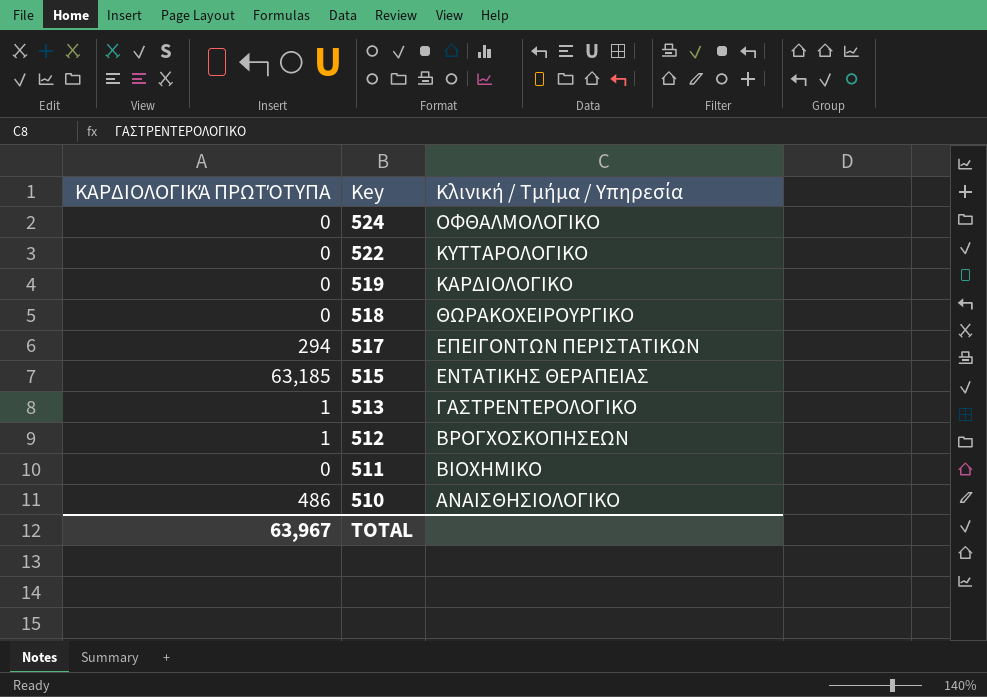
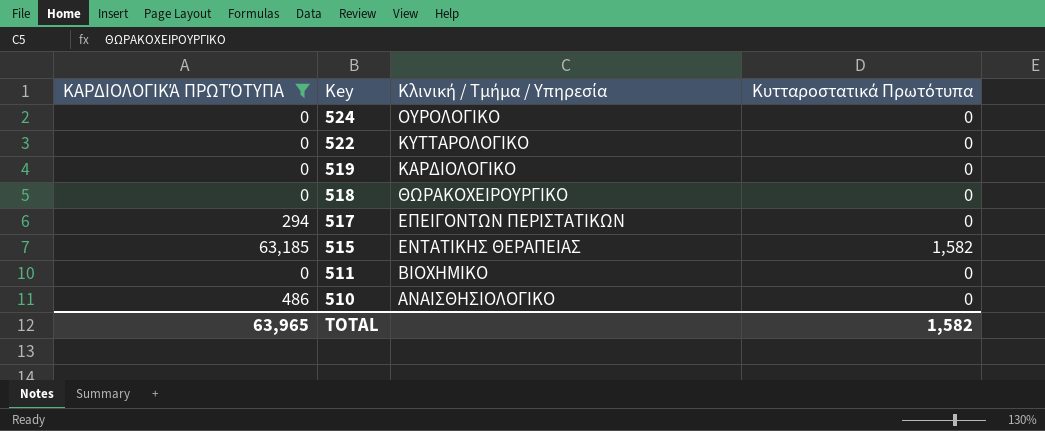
filter: none -> ΚΑΡΔΙΟΛΟΓΙΚΆ ΠΡΩΤΌΤΥΠΑ != 1
column Κυτταροστατικά Πρωτότυπα | position: none -> 4
524 | Κλινική / Τμήμα / Υπηρεσία: ΟΦΘΑΛΜΟΛΟΓΙΚΟ -> ΟΥΡΟΛΟΓΙΚΟ
TOTAL | ΚΑΡΔΙΟΛΟΓΙΚΆ ΠΡΩΤΌΤΥΠΑ: 63,967 -> 63,965

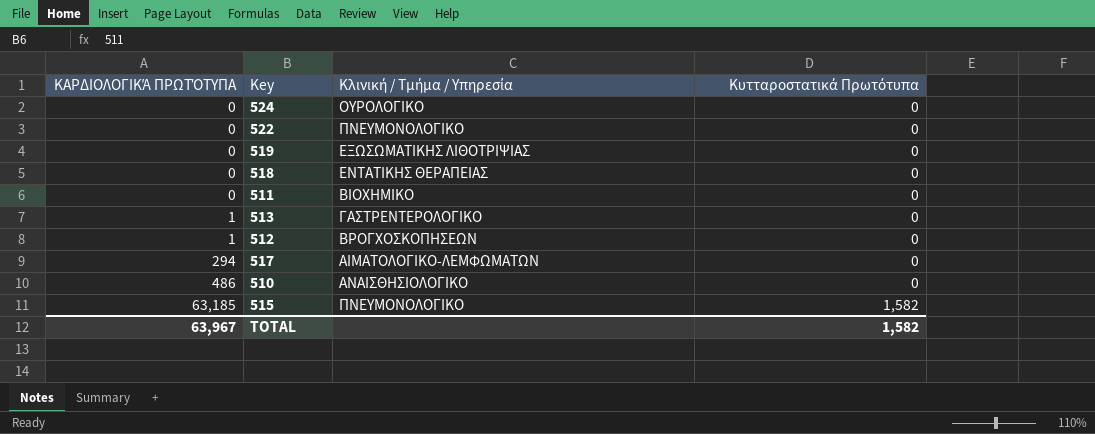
filter: ΚΑΡΔΙΟΛΟΓΙΚΆ ΠΡΩΤΌΤΥΠΑ != 1 -> none
row order: Key descending -> ΚΑΡΔΙΟΛΟΓΙΚΆ ΠΡΩΤΌΤΥΠΑ ascending
522 | Κλινική / Τμήμα / Υπηρεσία: ΚΥΤΤΑΡΟΛΟΓΙΚΟ -> ΠΝΕΥΜΟΝΟΛΟΓΙΚΟ
519 | Κλινική / Τμήμα / Υπηρεσία: ΚΑΡΔΙΟΛΟΓΙΚΟ -> ΕΞΩΣΩΜΑΤΙΚΗΣ ΛΙΘΟΤΡΙΨΙΑΣ
518 | Κλινική / Τμήμα / Υπηρεσία: ΘΩΡΑΚΟΧΕΙΡΟΥΡΓΙΚΟ -> ΕΝΤΑΤΙΚΗΣ ΘΕΡΑΠΕΙΑΣ
517 | Κλινική / Τμήμα / Υπηρεσία: ΕΠΕΙΓΟΝΤΩΝ ΠΕΡΙΣΤΑΤΙΚΩΝ -> ΑΙΜΑΤΟΛΟΓΙΚΟ-ΛΕΜΦΩΜΑΤΩΝ
515 | Κλινική / Τμήμα / Υπηρεσία: ΕΝΤΑΤΙΚΗΣ ΘΕΡΑΠΕΙΑΣ -> ΠΝΕΥΜΟΝΟΛΟΓΙΚΟ
TOTAL | ΚΑΡΔΙΟΛΟΓΙΚΆ ΠΡΩΤΌΤΥΠΑ: 63,965 -> 63,967

